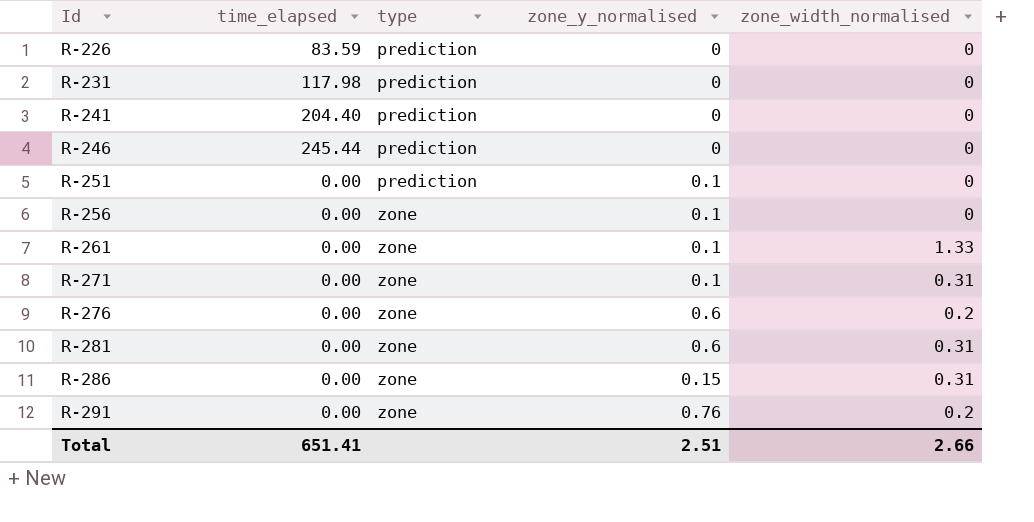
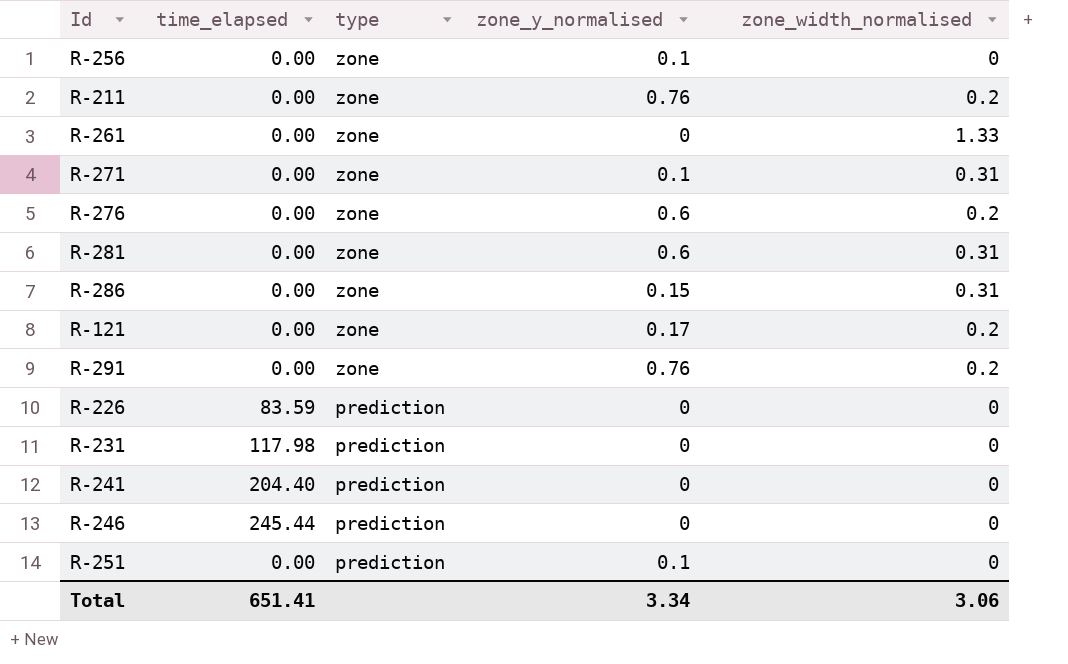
row order: Id ascending -> type descending
row R-211: none -> 0.00 | zone | 0.76 | 0.2
R-261 | zone_y_normalised: 0.1 -> 0
row R-121: none -> 0.00 | zone | 0.17 | 0.2
Total | zone_y_normalised: 2.51 -> 3.34
Total | zone_width_normalised: 2.66 -> 3.06

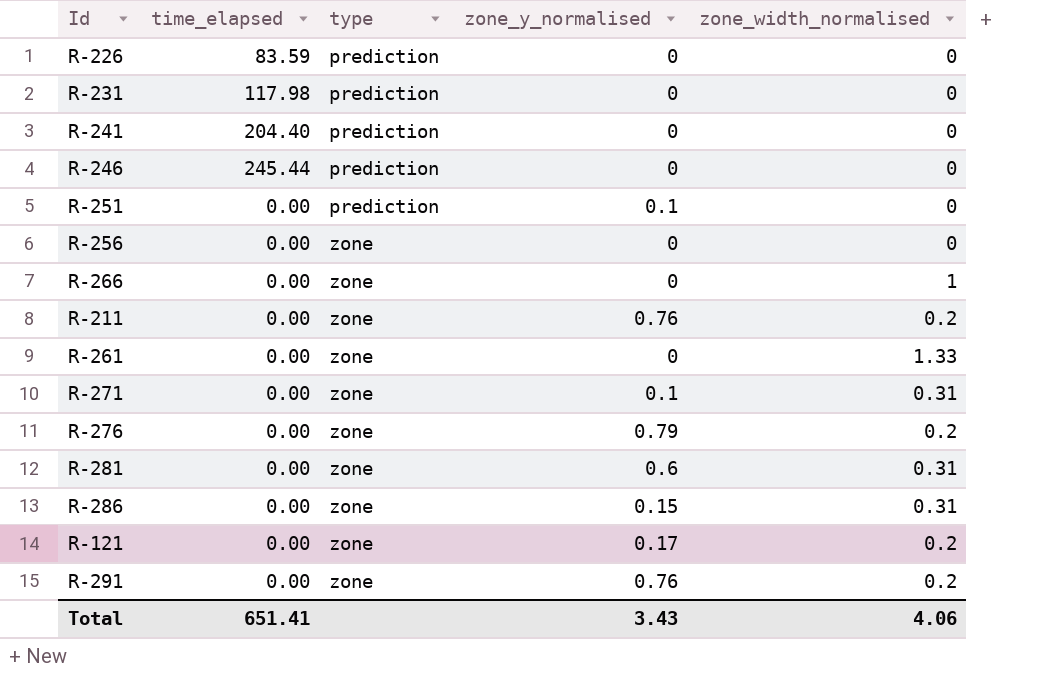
row order: type descending -> type ascending
R-256 | zone_y_normalised: 0.1 -> 0
row R-266: none -> 0.00 | zone | 0 | 1
R-276 | zone_y_normalised: 0.6 -> 0.79
Total | zone_y_normalised: 3.34 -> 3.43
Total | zone_width_normalised: 3.06 -> 4.06

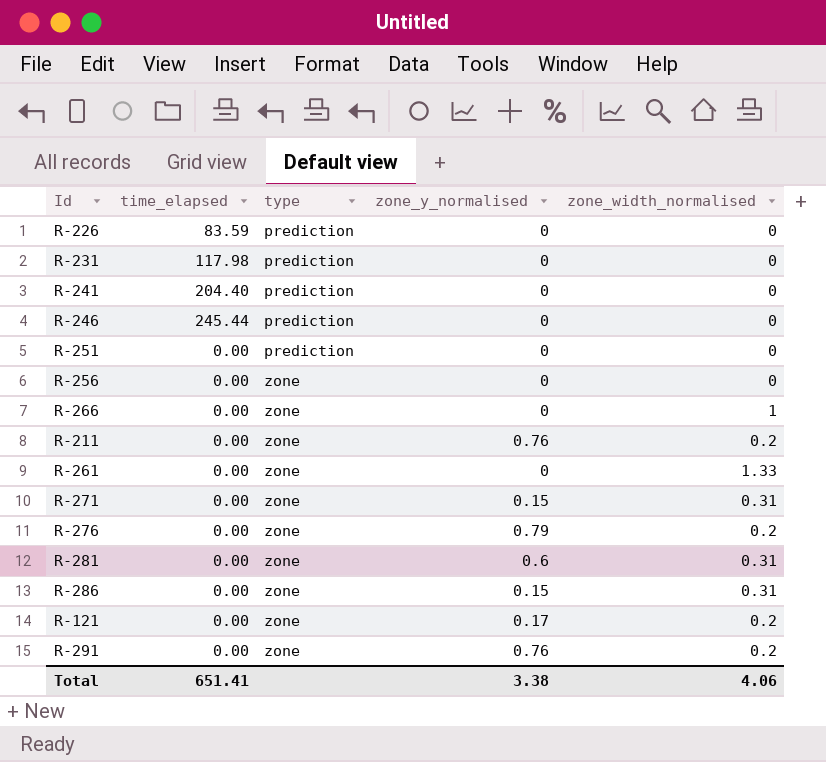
R-251 | zone_y_normalised: 0.1 -> 0
R-271 | zone_y_normalised: 0.1 -> 0.15
Total | zone_y_normalised: 3.43 -> 3.38

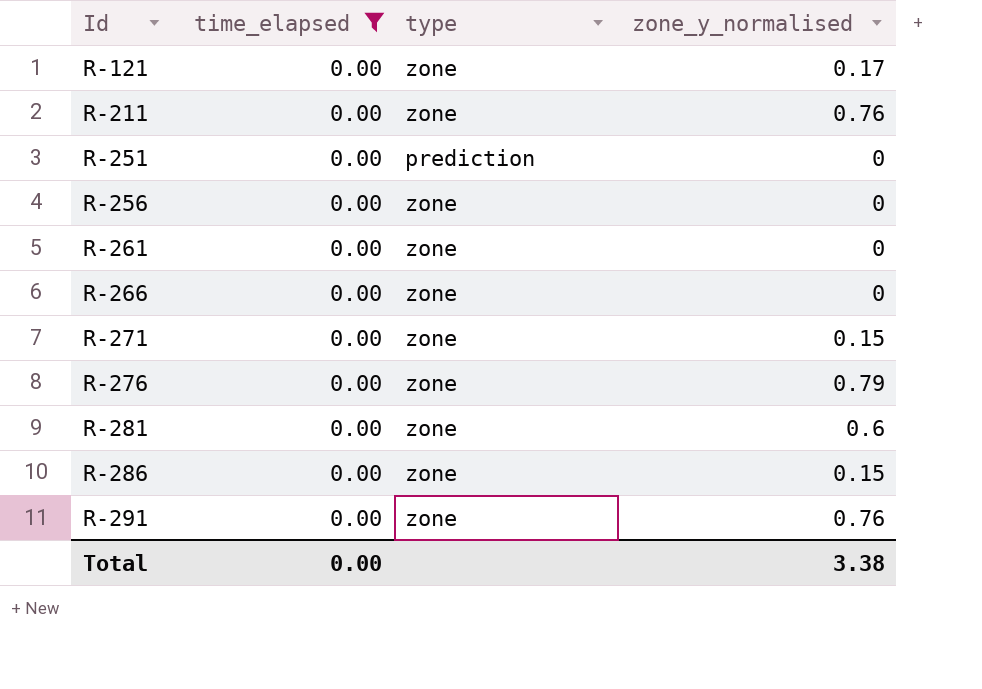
filter: none -> time_elapsed = 0.00
row order: type ascending -> Id ascending
column zone_width_normalised | position: 5 -> none
Total | time_elapsed: 651.41 -> 0.00

